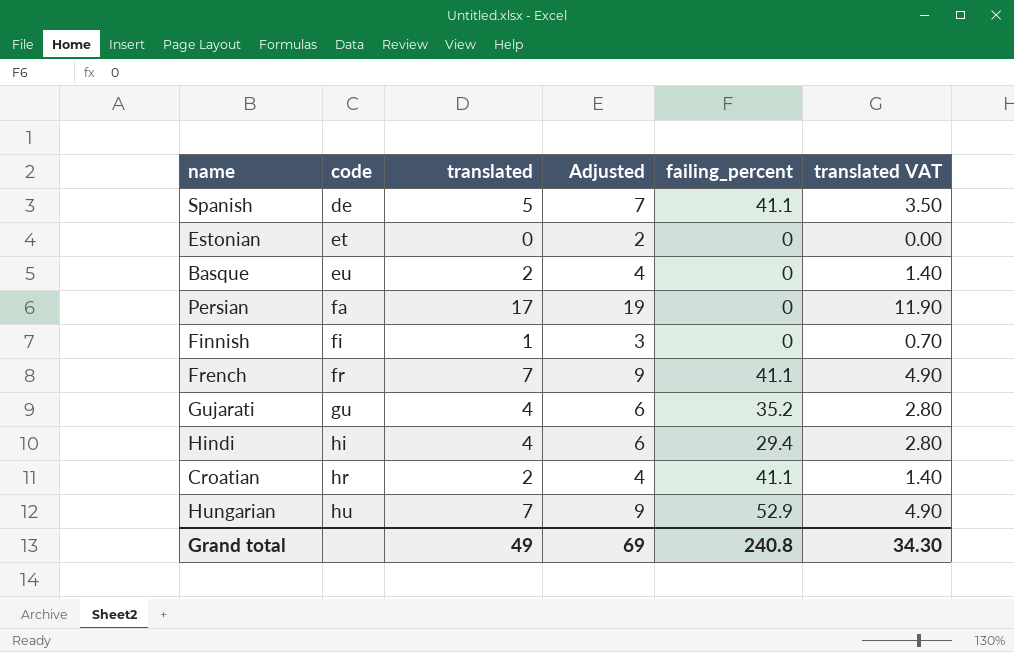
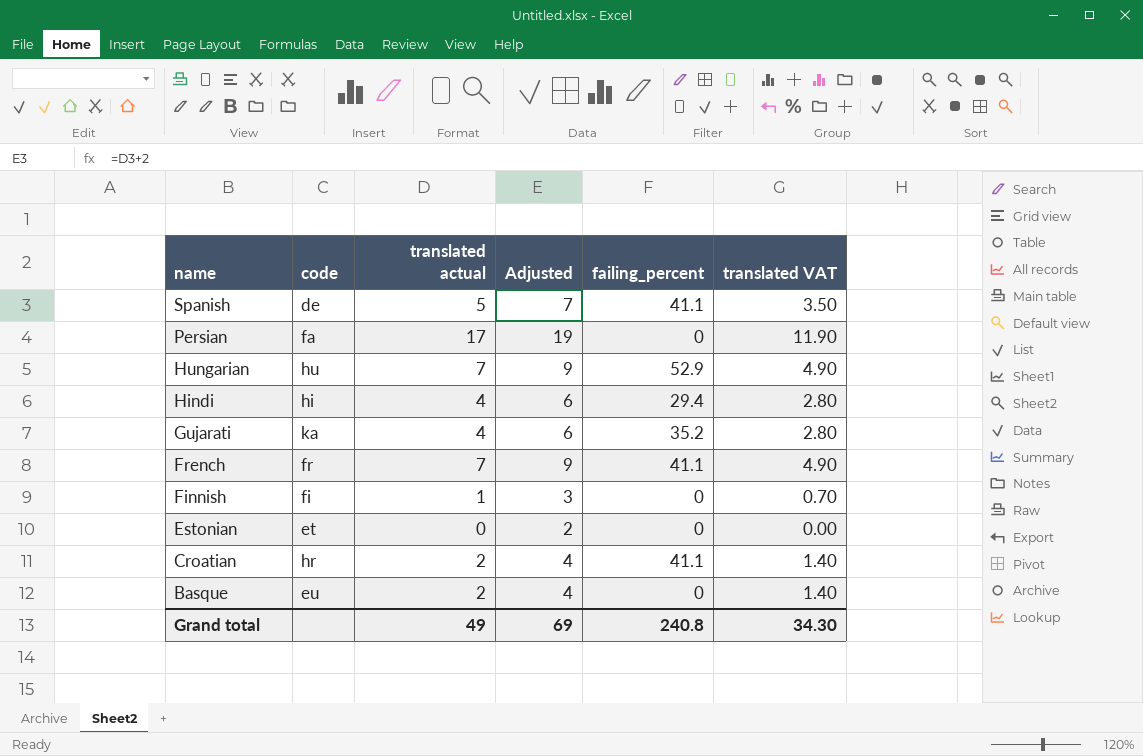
row order: code ascending -> name descending
column name: translated -> translated actual
Gujarati | code: gu -> ka

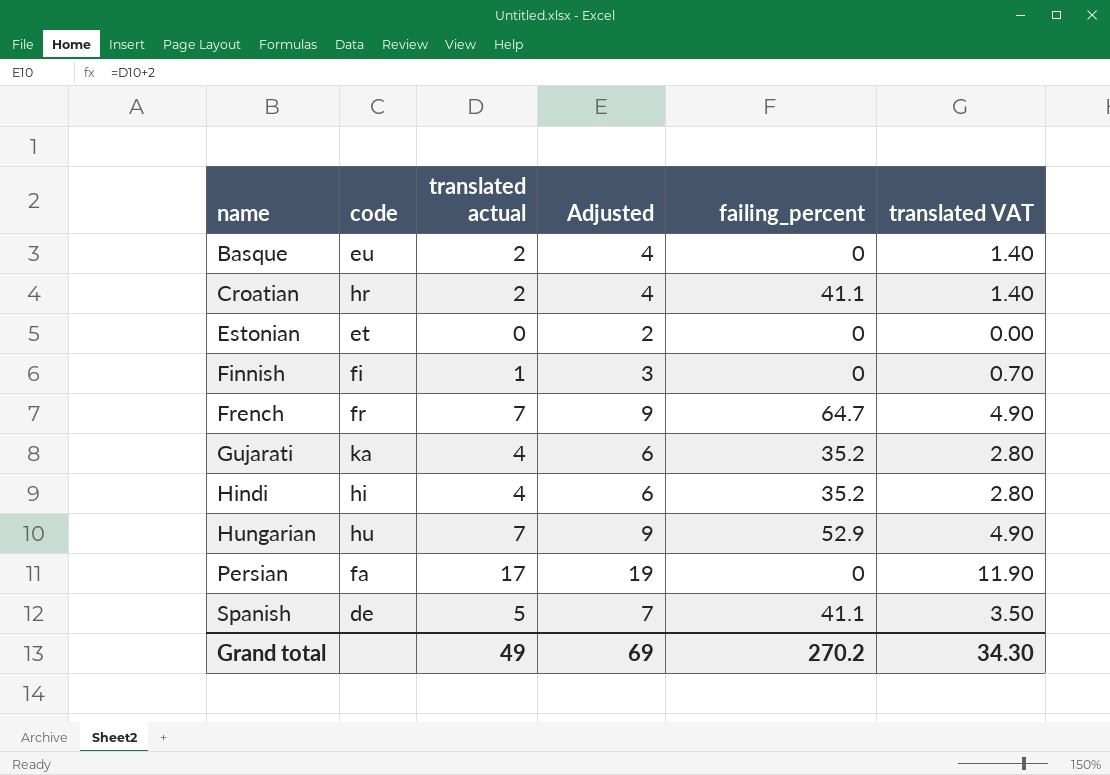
row order: name descending -> name ascending
French | failing_percent: 41.1 -> 64.7
Hindi | failing_percent: 29.4 -> 35.2
Grand total | failing_percent: 240.8 -> 270.2

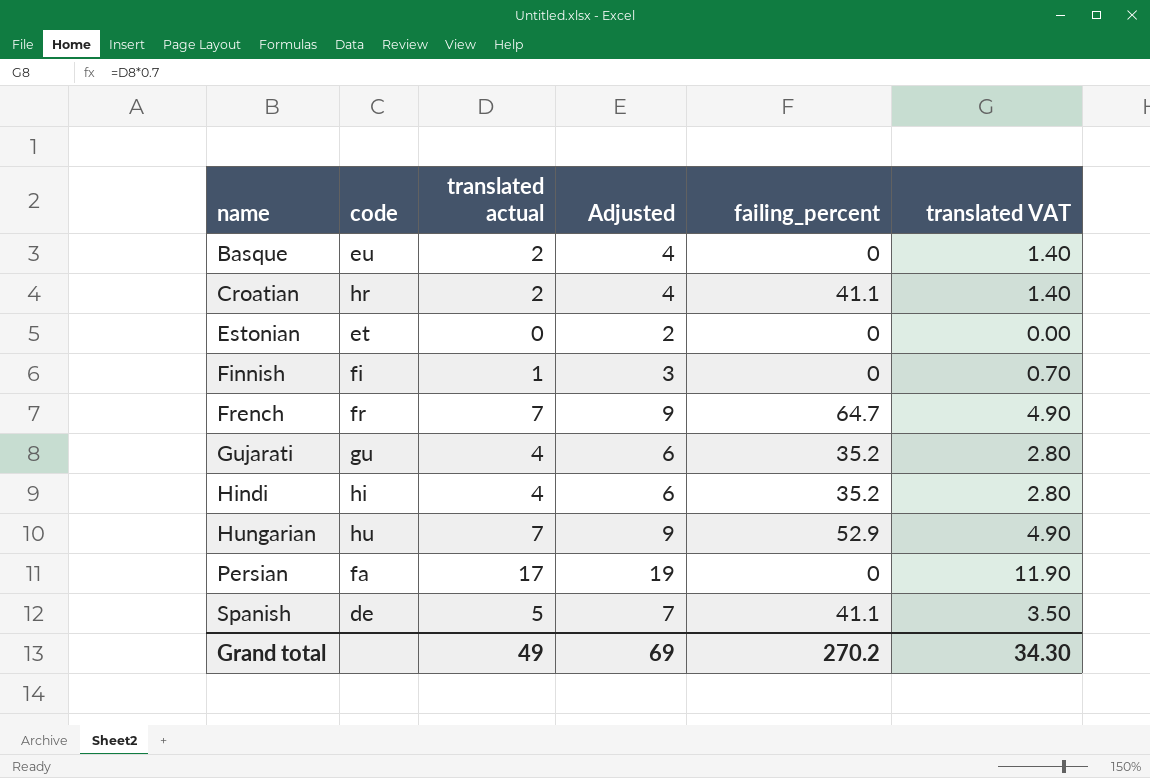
Gujarati | code: ka -> gu

